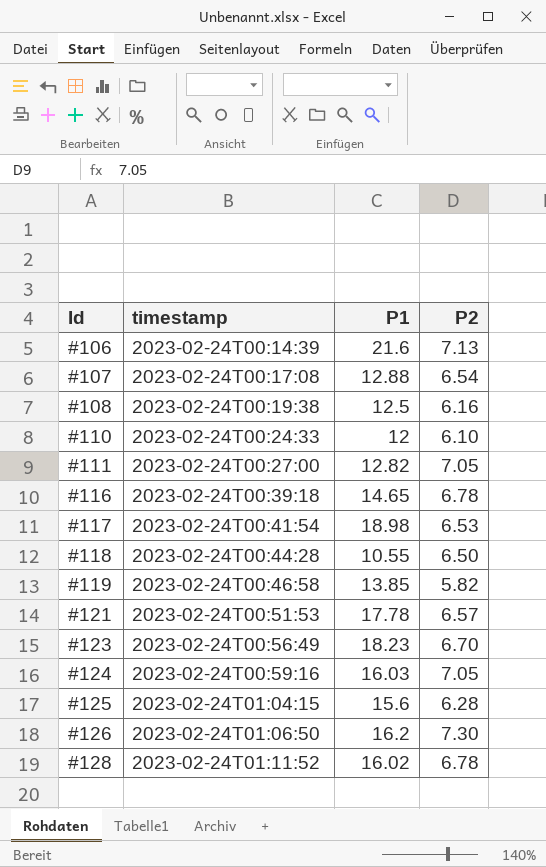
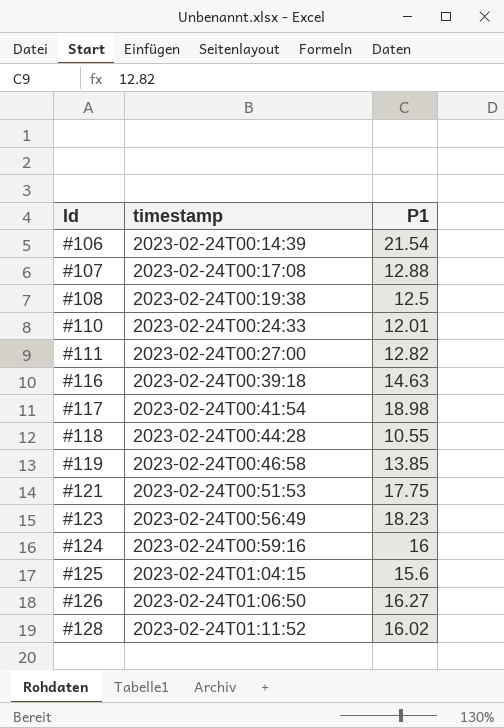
column P2 | position: 4 -> none
#106 | P1: 21.6 -> 21.54
#110 | P1: 12 -> 12.01
#116 | P1: 14.65 -> 14.63
#121 | P1: 17.78 -> 17.75
#124 | P1: 16.03 -> 16
#126 | P1: 16.2 -> 16.27

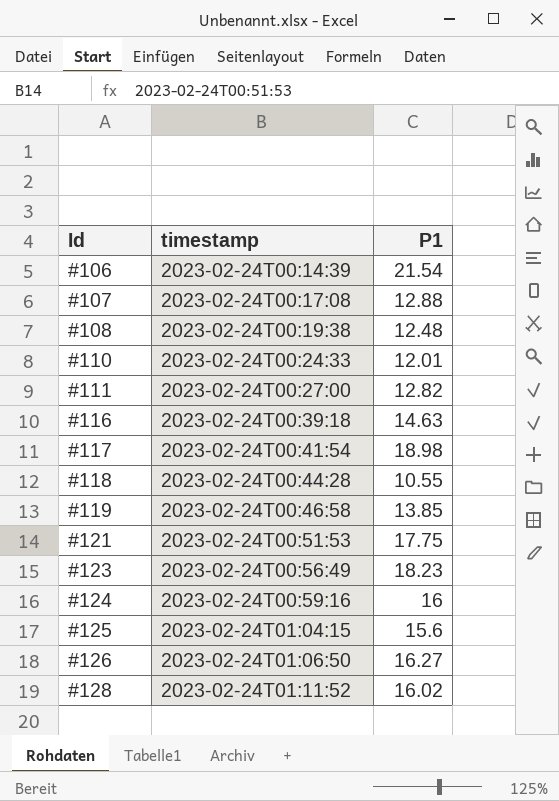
#108 | P1: 12.5 -> 12.48

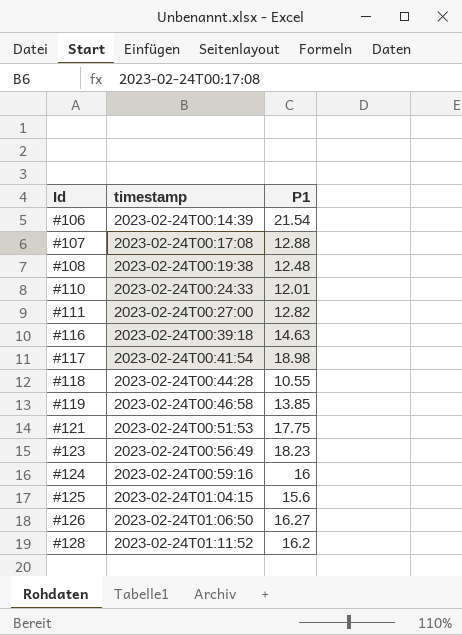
#128 | P1: 16.02 -> 16.2

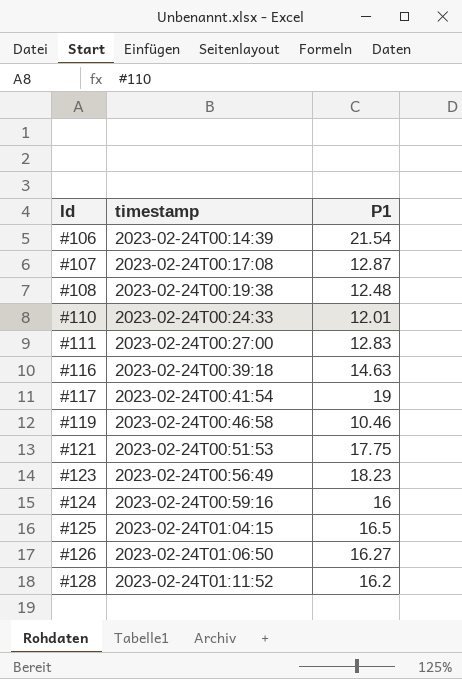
row #118: 2023-02-24T00:44:28 | 10.55 -> none
#107 | P1: 12.88 -> 12.87
#111 | P1: 12.82 -> 12.83
#117 | P1: 18.98 -> 19
#119 | P1: 13.85 -> 10.46
#125 | P1: 15.6 -> 16.5

